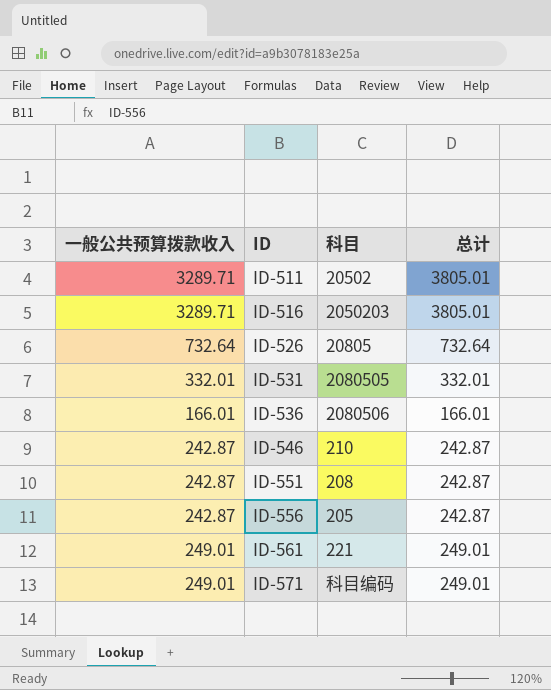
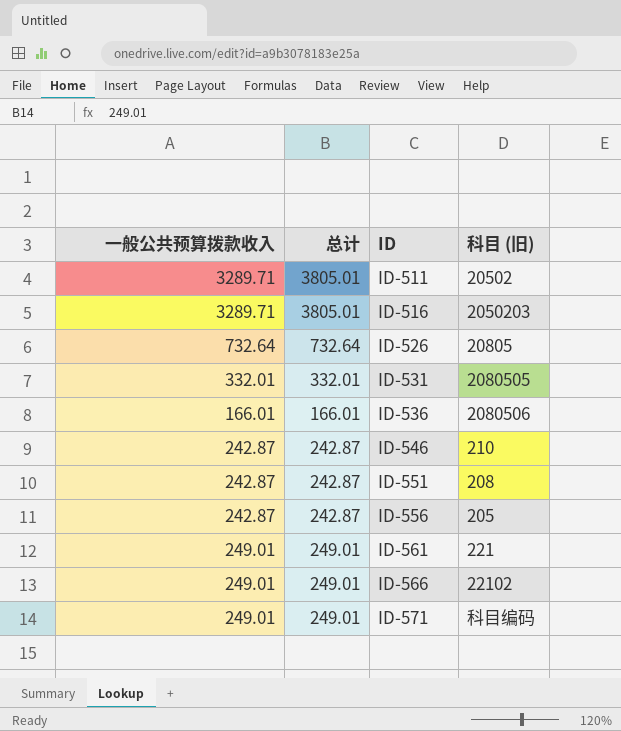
column 总计 | position: 4 -> 2
column name: 科目 -> 科目 (旧)
row ID-566: none -> 249.01 | 249.01 | 22102

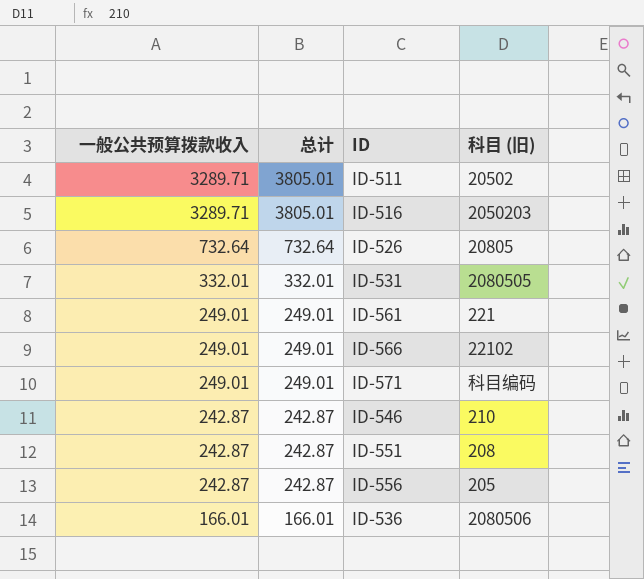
row order: ID ascending -> 一般公共预算拨款收入 descending

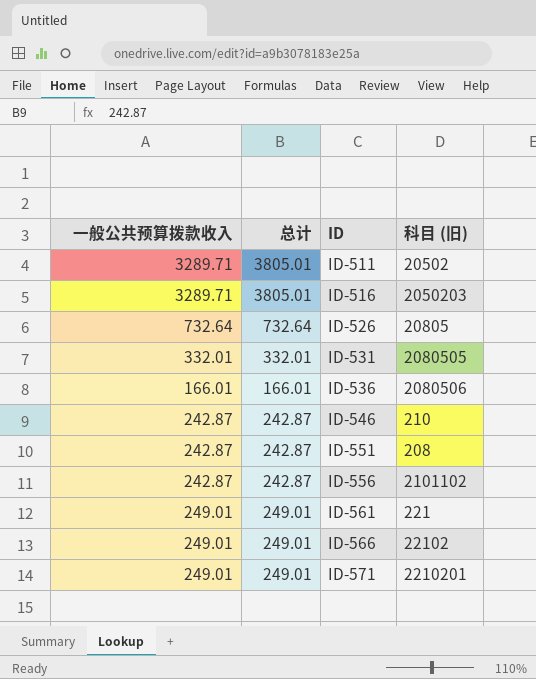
row order: 一般公共预算拨款收入 descending -> ID ascending
ID-556 | 科目 (旧): 205 -> 2101102
ID-571 | 科目 (旧): 科目编码 -> 2210201

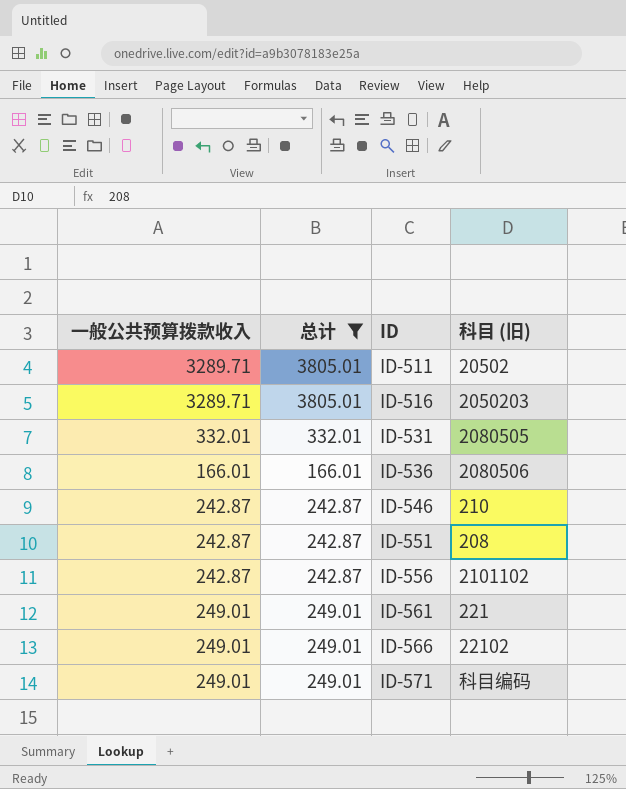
filter: none -> 总计 != 732.64
ID-571 | 科目 (旧): 2210201 -> 科目编码

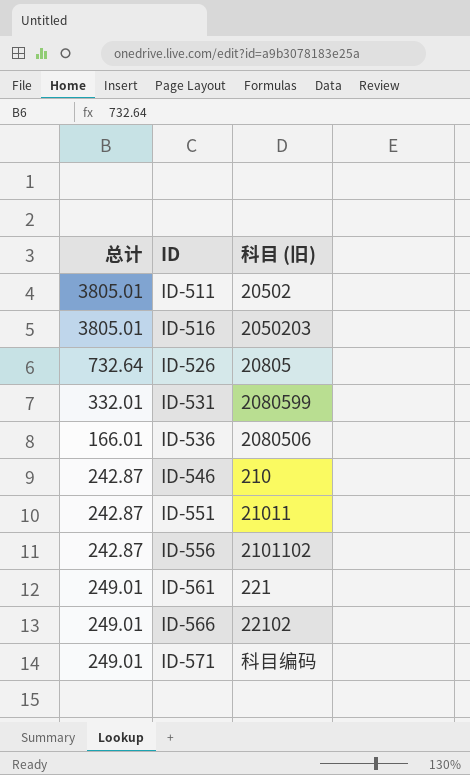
filter: 总计 != 732.64 -> none
column 一般公共预算拨款收入 | position: 1 -> none
ID-531 | 科目 (旧): 2080505 -> 2080599
ID-551 | 科目 (旧): 208 -> 21011

